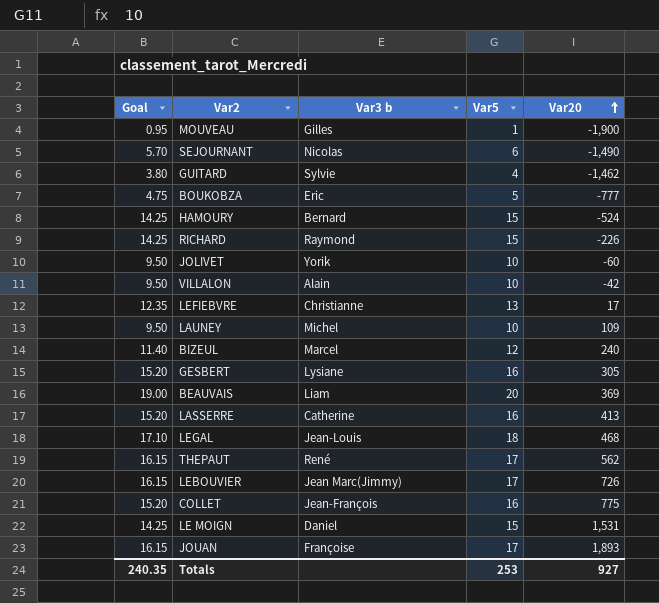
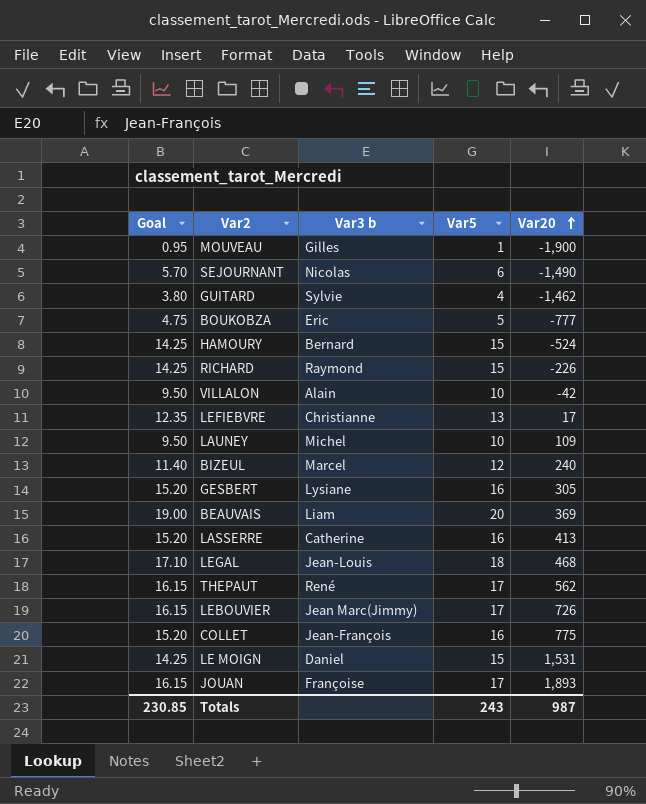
row JOLIVET: 9.50 | Yorik | 10 | -60 -> none
Totals | Goal: 240.35 -> 230.85
Totals | Var5: 253 -> 243
Totals | Var20: 927 -> 987

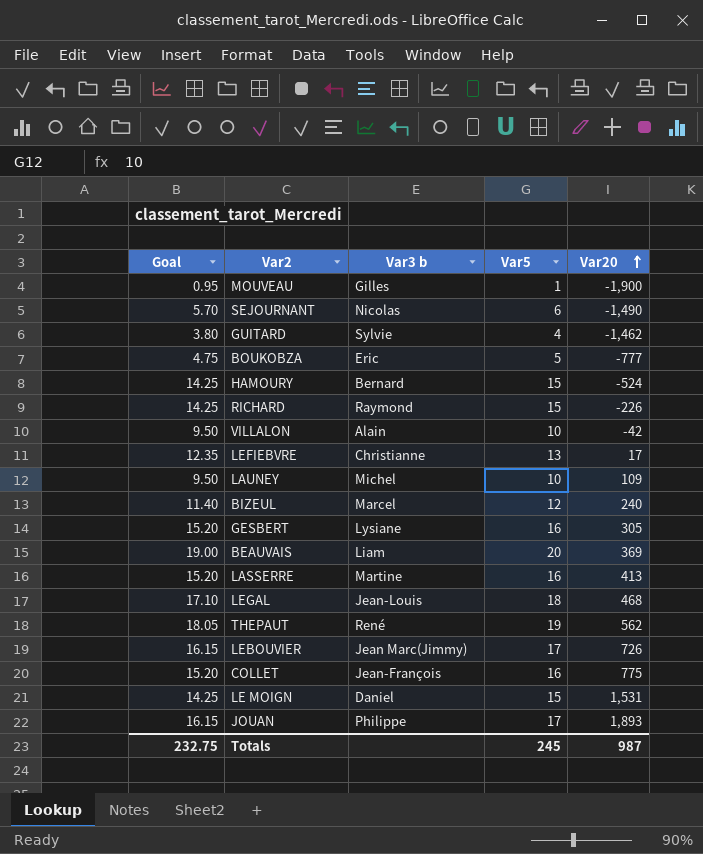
LASSERRE | Var3 b: Catherine -> Martine
THEPAUT | Goal: 16.15 -> 18.05
THEPAUT | Var5: 17 -> 19
JOUAN | Var3 b: Françoise -> Philippe
Totals | Goal: 230.85 -> 232.75
Totals | Var5: 243 -> 245

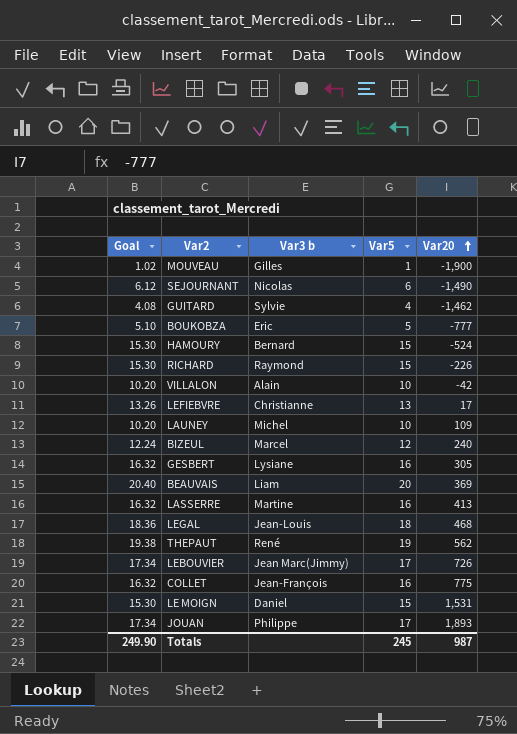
column Goal | formula: [Var5] * 0.95 -> [Var5] * 1.02
Totals | Goal: 232.75 -> 249.90

